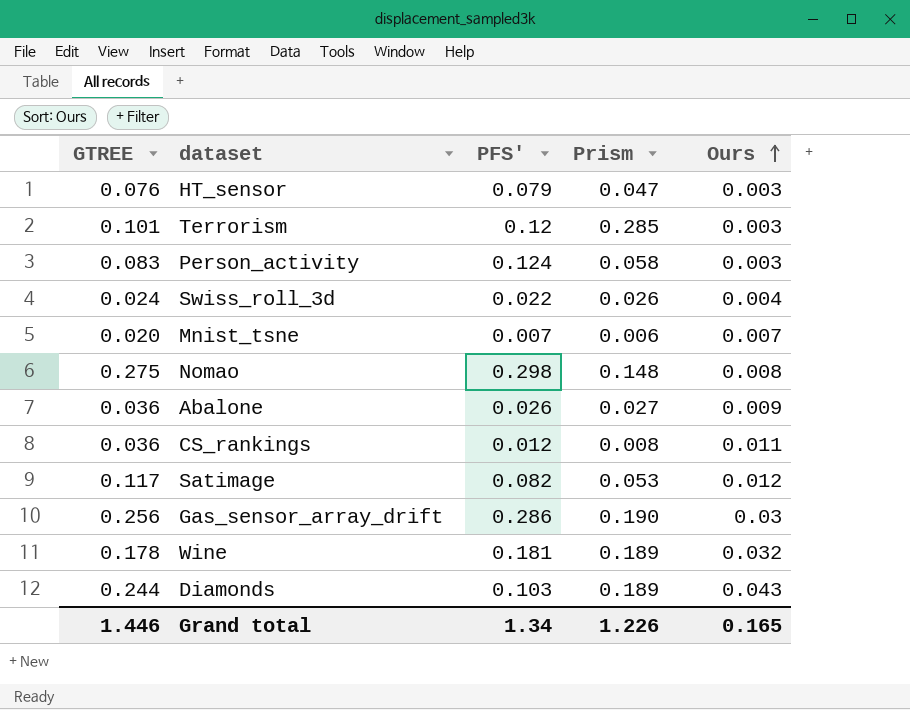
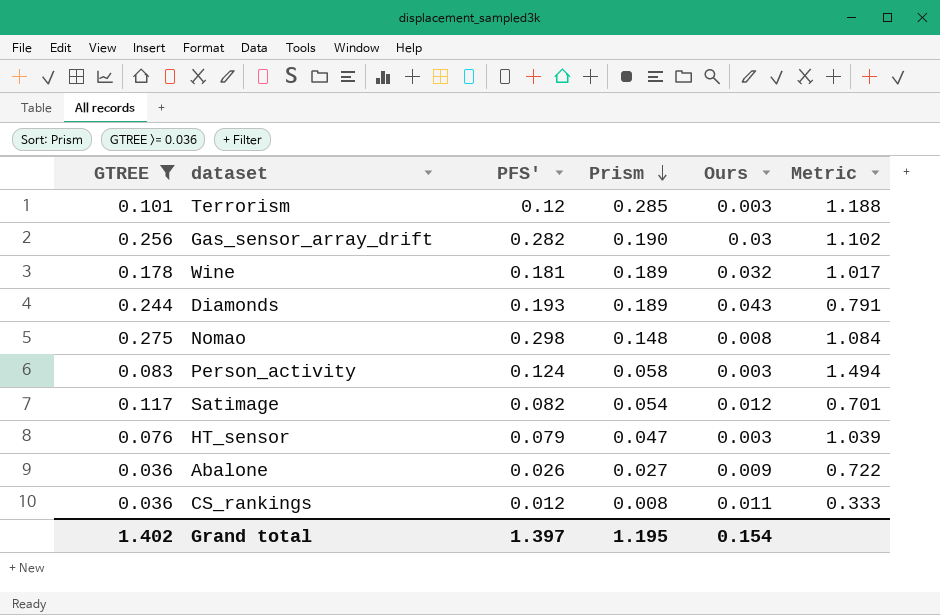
filter: none -> GTREE >= 0.036
row order: Ours ascending -> Prism descending
column Metric | formula: none -> [PFS'] / [GTREE]
Gas_sensor_array_drift | PFS': 0.286 -> 0.282
Diamonds | PFS': 0.103 -> 0.193
Satimage | Prism: 0.053 -> 0.054
Grand total | GTREE: 1.446 -> 1.402
Grand total | PFS': 1.34 -> 1.397
Grand total | Prism: 1.226 -> 1.195
Grand total | Ours: 0.165 -> 0.154

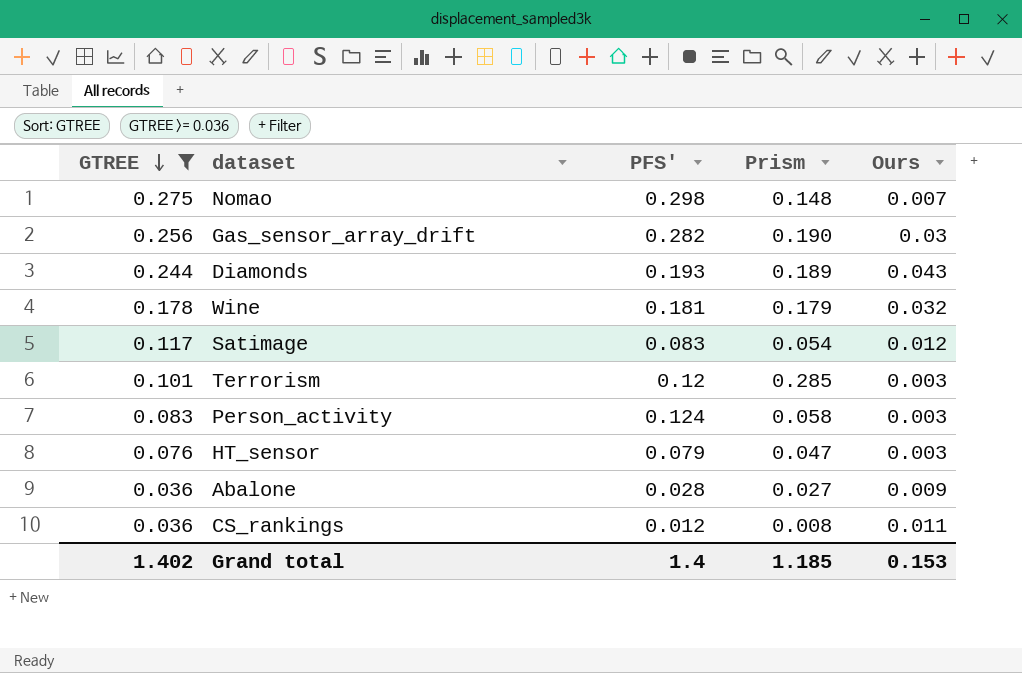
row order: Prism descending -> GTREE descending
column Metric | formula: [PFS'] / [GTREE] -> none
Nomao | Ours: 0.008 -> 0.007
Wine | Prism: 0.189 -> 0.179
Satimage | PFS': 0.082 -> 0.083
Abalone | PFS': 0.026 -> 0.028
Grand total | PFS': 1.397 -> 1.4
Grand total | Prism: 1.195 -> 1.185
Grand total | Ours: 0.154 -> 0.153

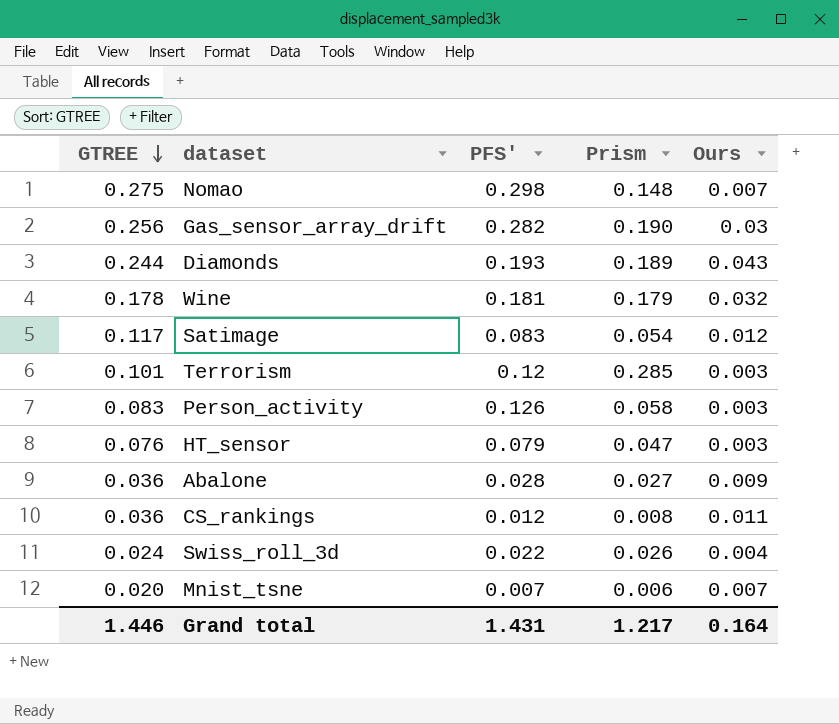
filter: GTREE >= 0.036 -> none
Person_activity | PFS': 0.124 -> 0.126
Grand total | GTREE: 1.402 -> 1.446
Grand total | PFS': 1.4 -> 1.431
Grand total | Prism: 1.185 -> 1.217
Grand total | Ours: 0.153 -> 0.164

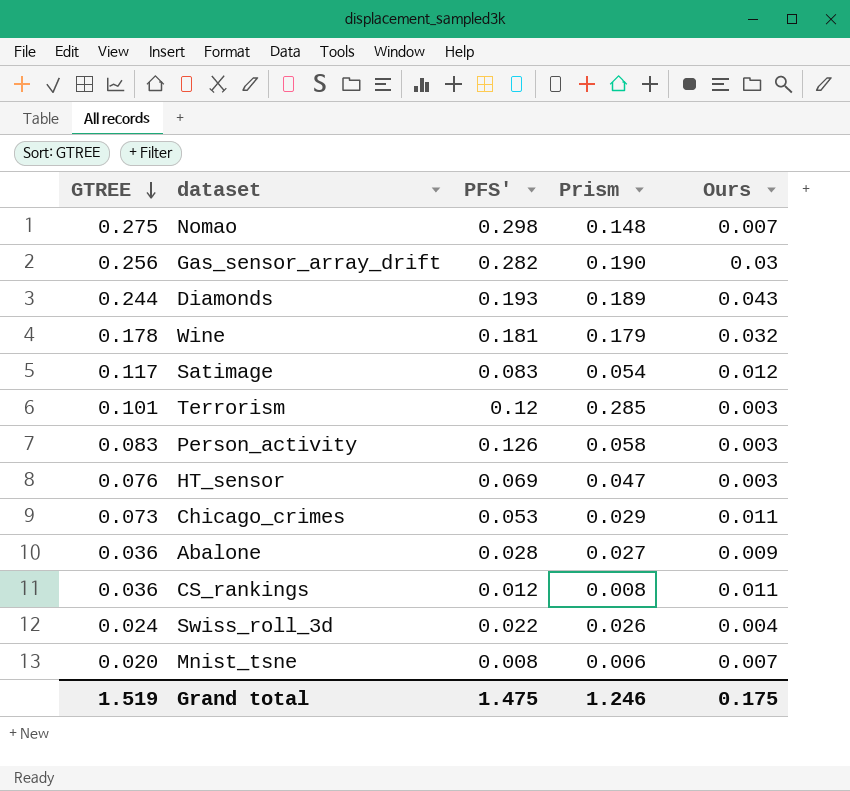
HT_sensor | PFS': 0.079 -> 0.069
row Chicago_crimes: none -> 0.073 | 0.053 | 0.029 | 0.011
Mnist_tsne | PFS': 0.007 -> 0.008
Grand total | GTREE: 1.446 -> 1.519
Grand total | PFS': 1.431 -> 1.475
Grand total | Prism: 1.217 -> 1.246
Grand total | Ours: 0.164 -> 0.175

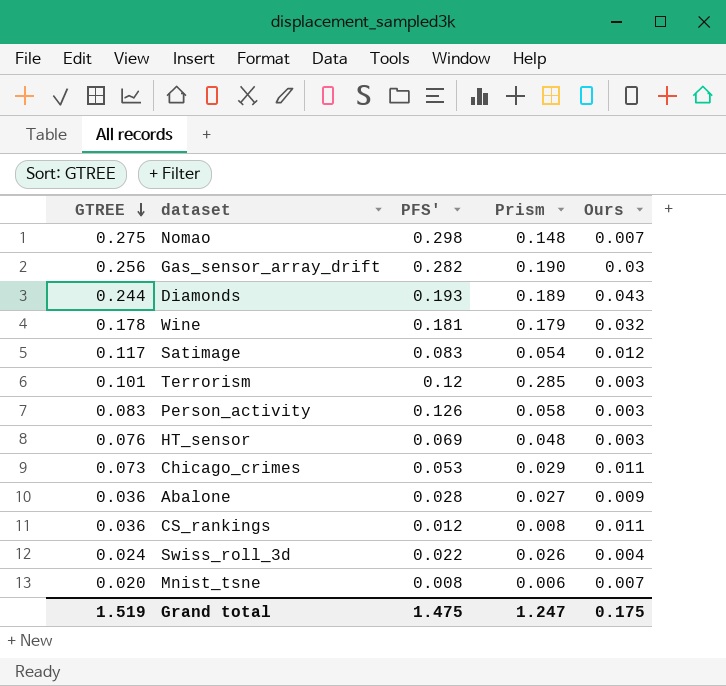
HT_sensor | Prism: 0.047 -> 0.048
Grand total | Prism: 1.246 -> 1.247

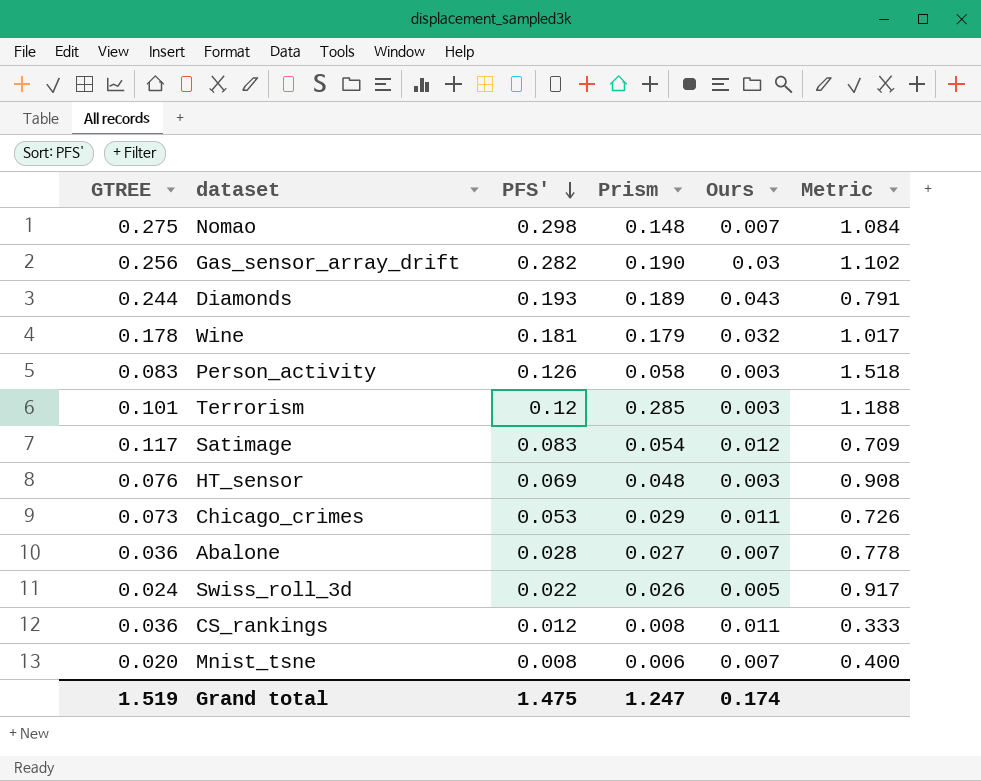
row order: GTREE descending -> PFS' descending
column Metric | formula: none -> [PFS'] / [GTREE]
Abalone | Ours: 0.009 -> 0.007
Swiss_roll_3d | Ours: 0.004 -> 0.005
Grand total | Ours: 0.175 -> 0.174

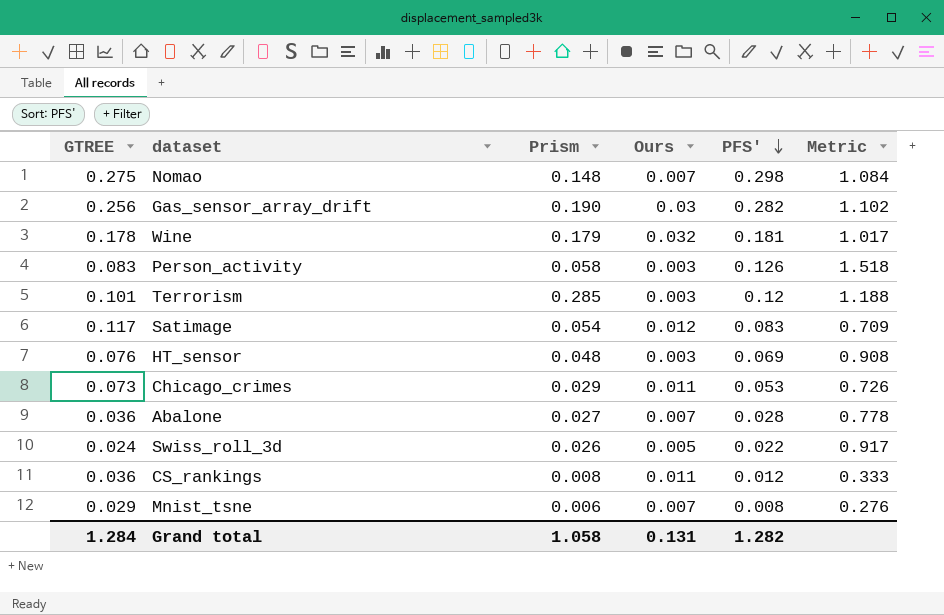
column PFS' | position: 3 -> 5
row Diamonds: 0.244 | 0.193 | 0.189 | 0.043 | 0.791 -> none
Mnist_tsne | GTREE: 0.020 -> 0.029
Mnist_tsne | Metric: 0.400 -> 0.276
Grand total | GTREE: 1.519 -> 1.284
Grand total | Prism: 1.247 -> 1.058
Grand total | Ours: 0.174 -> 0.131
Grand total | PFS': 1.475 -> 1.282

